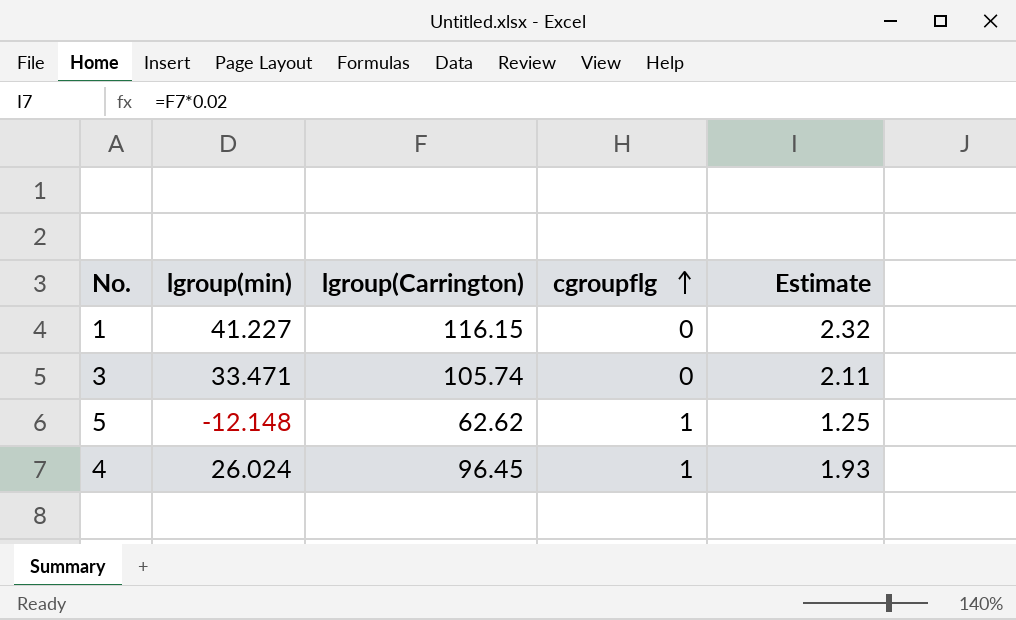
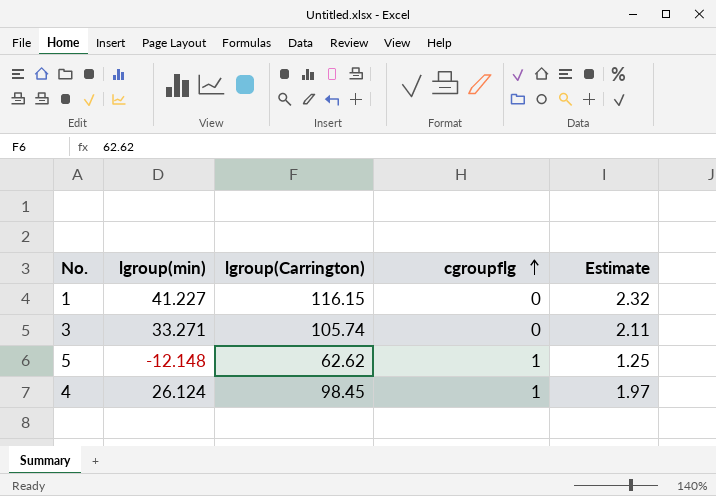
3 | lgroup(min): 33.471 -> 33.271
4 | lgroup(min): 26.024 -> 26.124
4 | lgroup(Carrington): 96.45 -> 98.45
4 | Estimate: 1.93 -> 1.97

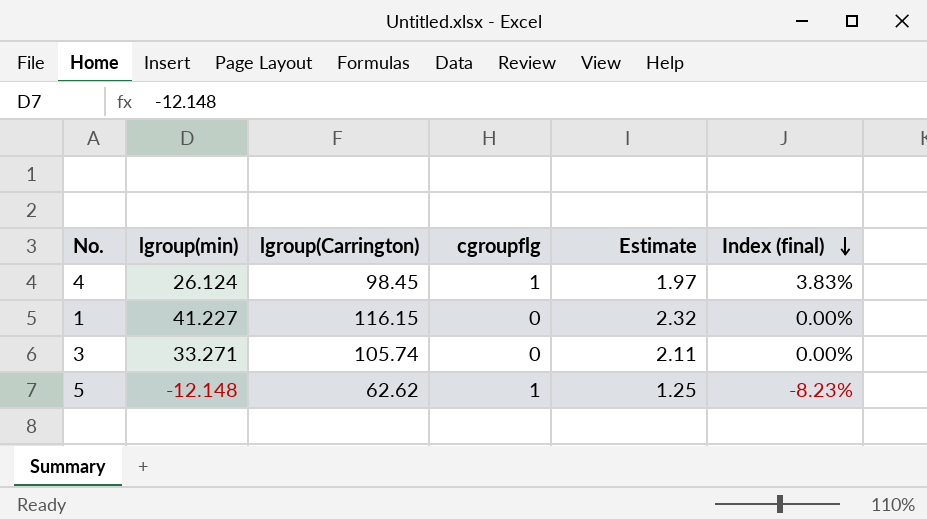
row order: cgroupflg ascending -> Index (final) descending
column Index (final) | formula: none -> [cgroupflg] / [lgroup(min)]

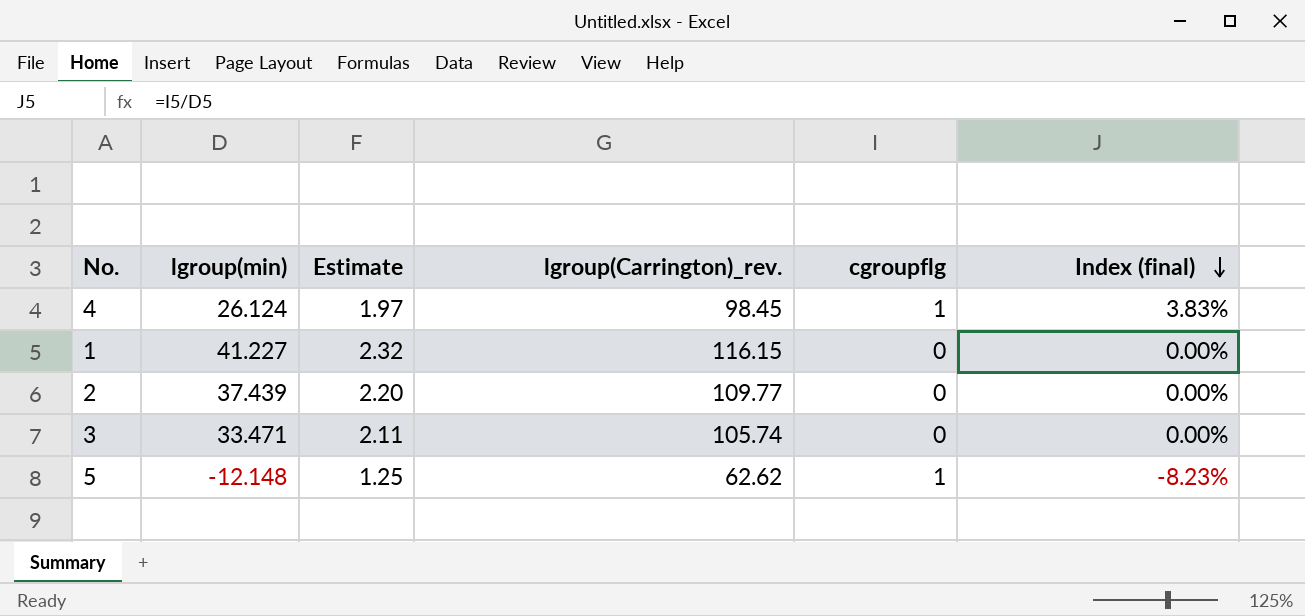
column Estimate | position: 5 -> 3
column name: lgroup(Carrington) -> lgroup(Carrington)_rev.
row 2: none -> 37.439 | 2.20 | 109.77 | 0 | 0.00%
3 | lgroup(min): 33.271 -> 33.471

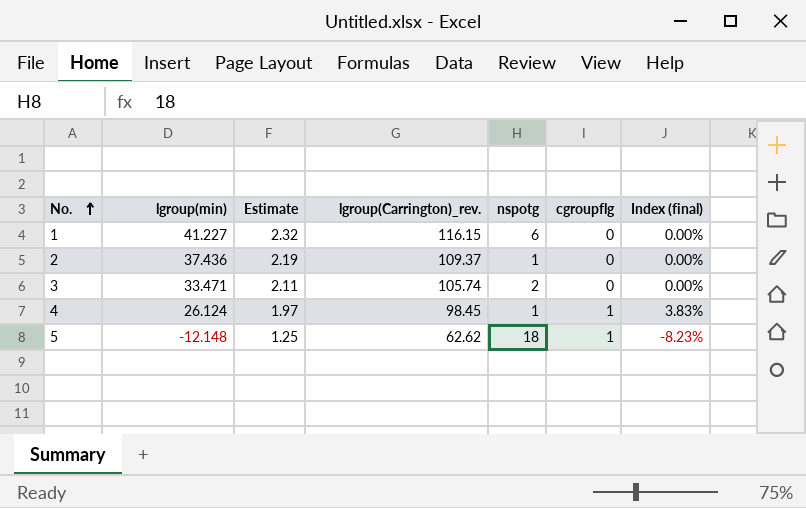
row order: Index (final) descending -> No. ascending
column nspotg | position: none -> 5
2 | lgroup(min): 37.439 -> 37.436
2 | Estimate: 2.20 -> 2.19
2 | lgroup(Carrington)_rev.: 109.77 -> 109.37

